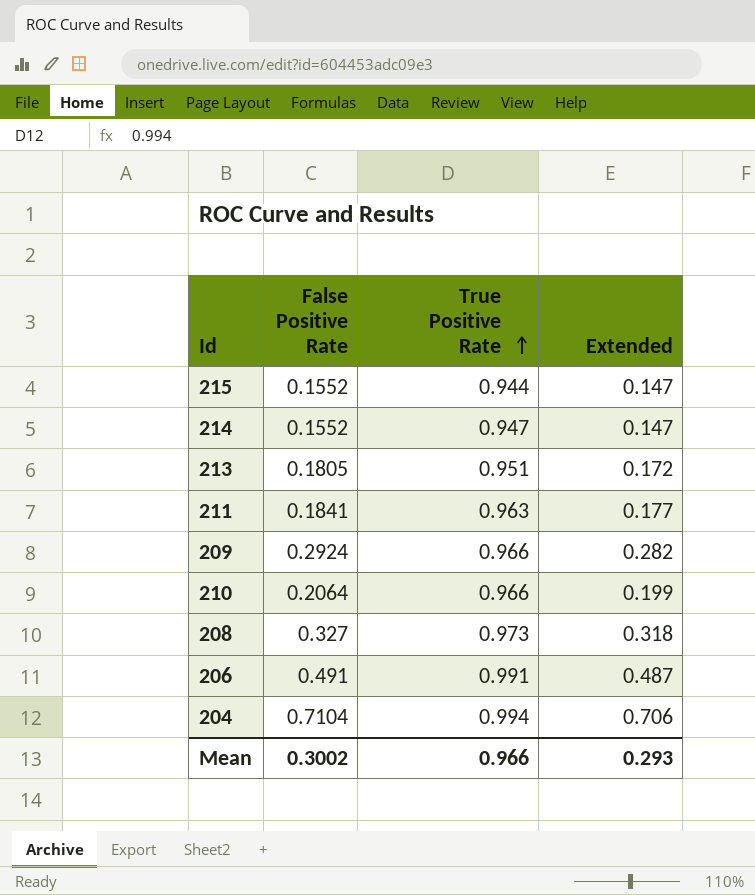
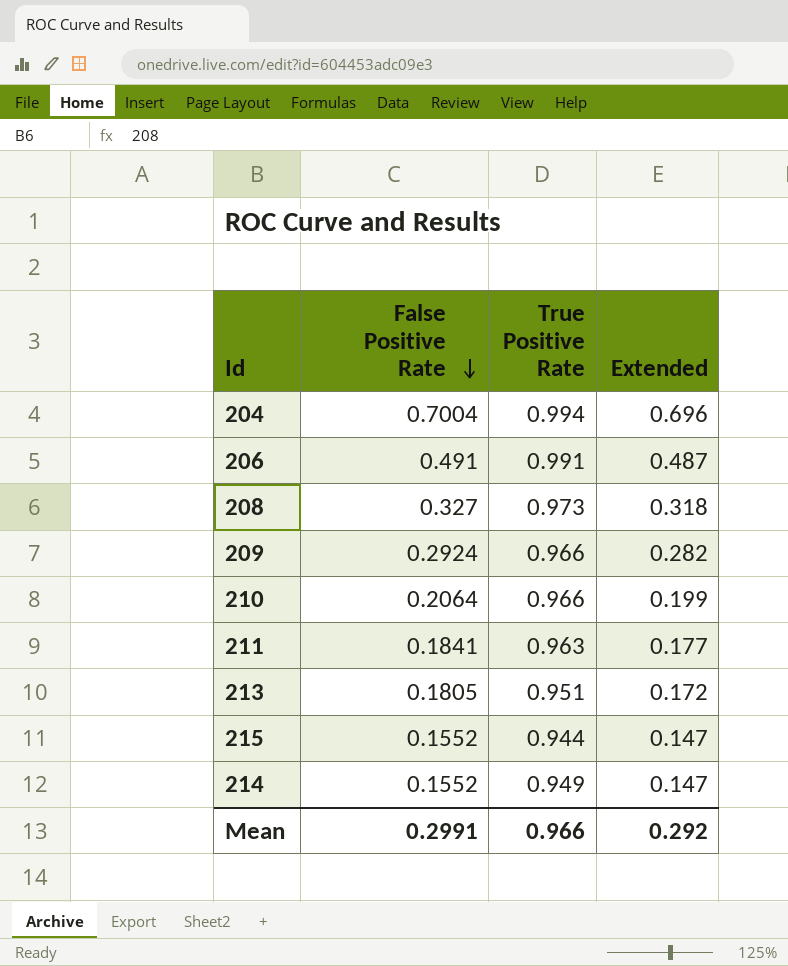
row order: True Positive Rate ascending -> False Positive Rate descending
204 | False Positive Rate: 0.7104 -> 0.7004
204 | Extended: 0.706 -> 0.696
214 | True Positive Rate: 0.947 -> 0.949
Mean | False Positive Rate: 0.3002 -> 0.2991
Mean | Extended: 0.293 -> 0.292

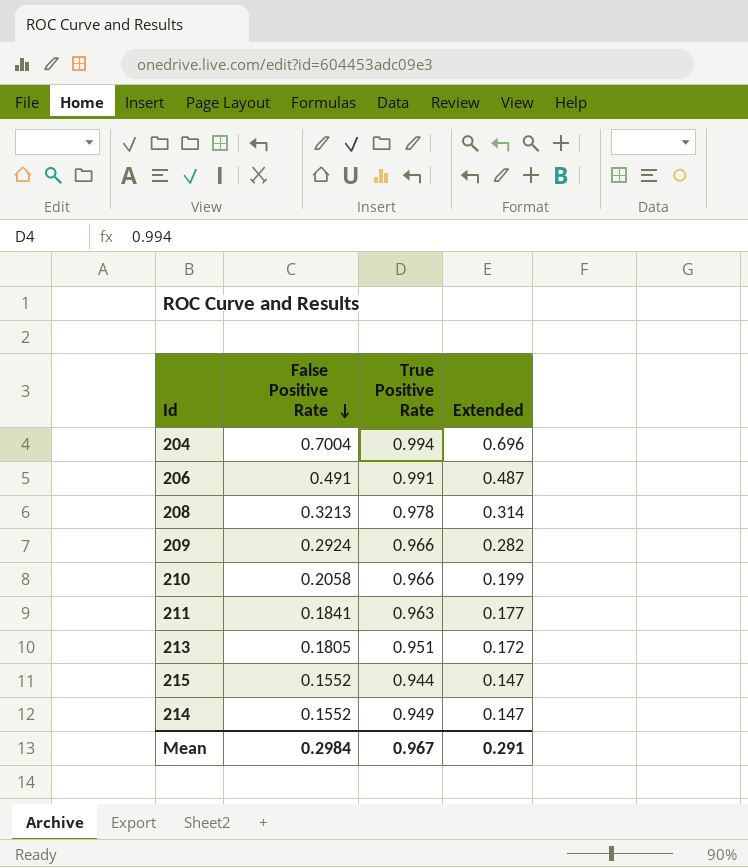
208 | False Positive Rate: 0.327 -> 0.3213
208 | True Positive Rate: 0.973 -> 0.978
208 | Extended: 0.318 -> 0.314
210 | False Positive Rate: 0.2064 -> 0.2058
Mean | False Positive Rate: 0.2991 -> 0.2984
Mean | True Positive Rate: 0.966 -> 0.967
Mean | Extended: 0.292 -> 0.291

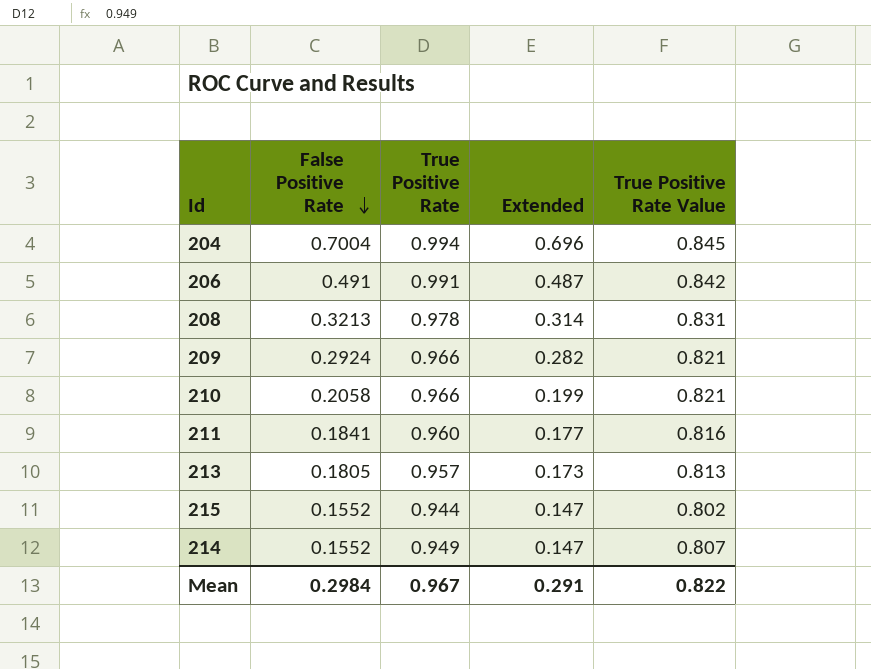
column True Positive Rate Value | formula: none -> [True Positive Rate] * 0.85
211 | True Positive Rate: 0.963 -> 0.960
213 | True Positive Rate: 0.951 -> 0.957
213 | Extended: 0.172 -> 0.173

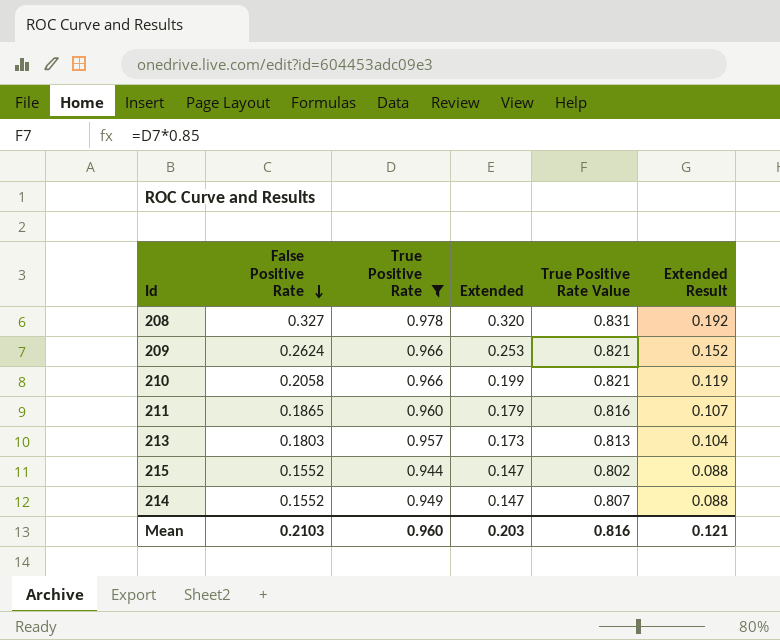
filter: none -> True Positive Rate <= 0.978
column Extended Result | formula: none -> [Extended] * 0.6
208 | False Positive Rate: 0.3213 -> 0.327
208 | Extended: 0.314 -> 0.320
209 | False Positive Rate: 0.2924 -> 0.2624
209 | Extended: 0.282 -> 0.253
211 | False Positive Rate: 0.1841 -> 0.1865
211 | Extended: 0.177 -> 0.179
213 | False Positive Rate: 0.1805 -> 0.1803
Mean | False Positive Rate: 0.2984 -> 0.2103
Mean | True Positive Rate: 0.967 -> 0.960
Mean | Extended: 0.291 -> 0.203
Mean | True Positive Rate Value: 0.822 -> 0.816

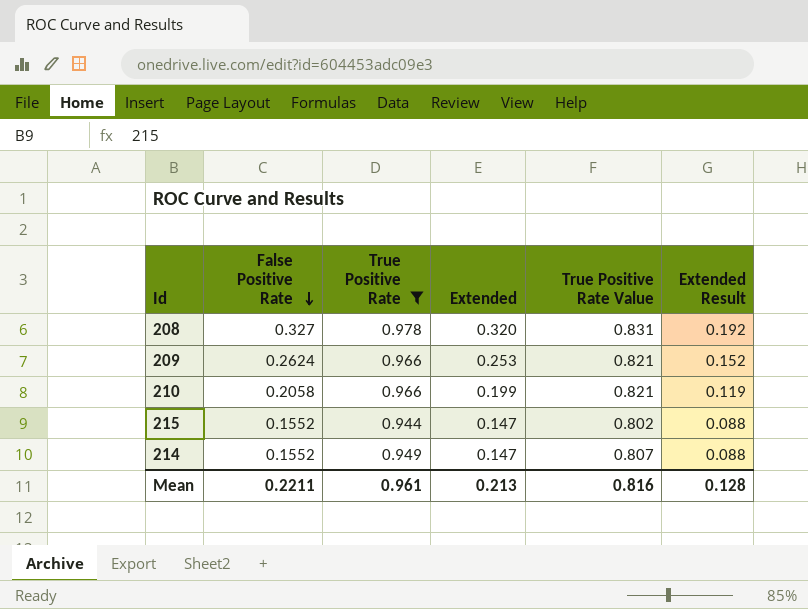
row 211: 0.1865 | 0.960 | 0.179 | 0.816 | 0.107 -> none
row 213: 0.1803 | 0.957 | 0.173 | 0.813 | 0.104 -> none
Mean | False Positive Rate: 0.2103 -> 0.2211
Mean | True Positive Rate: 0.960 -> 0.961
Mean | Extended: 0.203 -> 0.213
Mean | Extended Result: 0.121 -> 0.128

